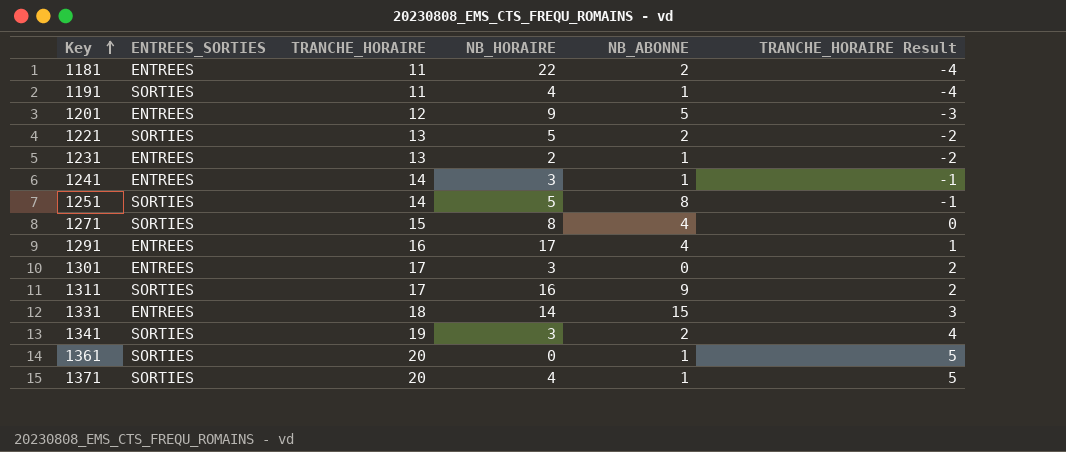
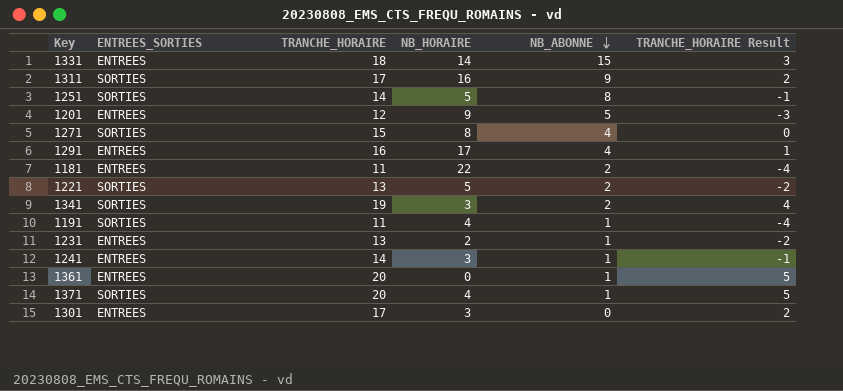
row order: Key ascending -> NB_ABONNE descending
1361 | ENTREES_SORTIES: SORTIES -> ENTREES

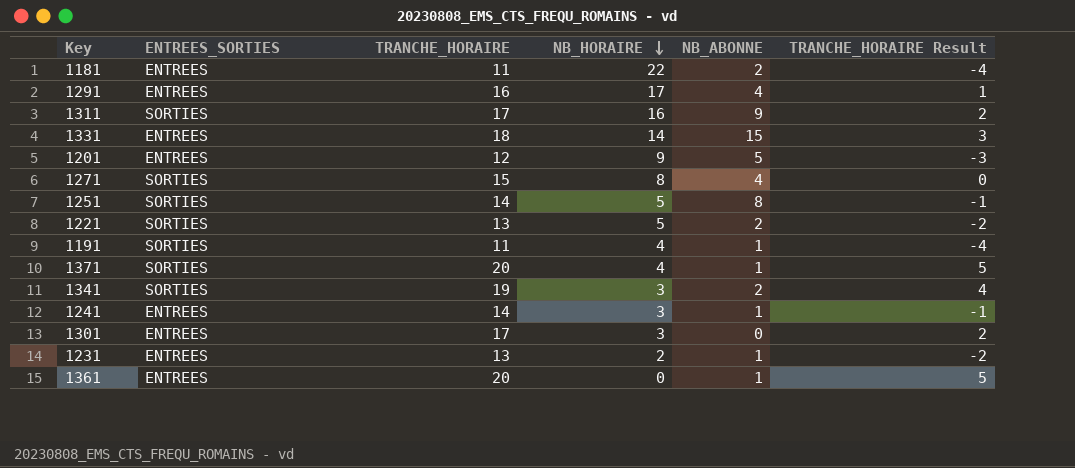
row order: NB_ABONNE descending -> NB_HORAIRE descending

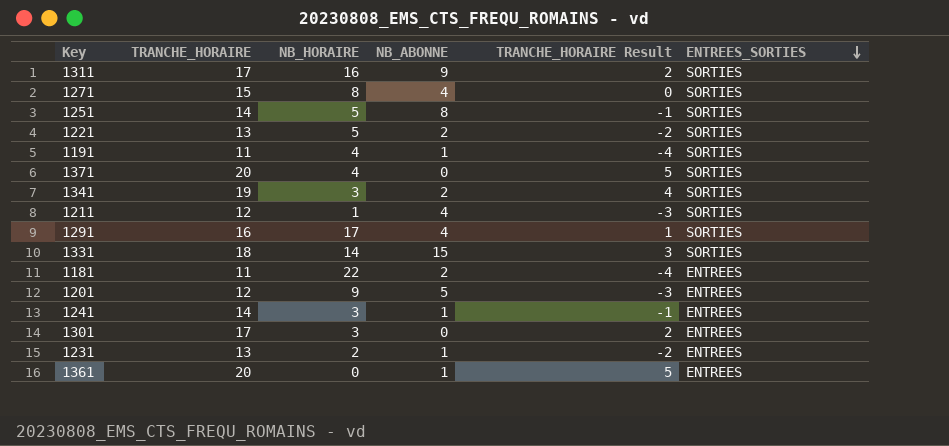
row order: NB_HORAIRE descending -> ENTREES_SORTIES descending
column ENTREES_SORTIES | position: 2 -> 6
1371 | NB_ABONNE: 1 -> 0
row 1211: none -> 12 | 1 | 4 | -3 | SORTIES
1291 | ENTREES_SORTIES: ENTREES -> SORTIES
1331 | ENTREES_SORTIES: ENTREES -> SORTIES

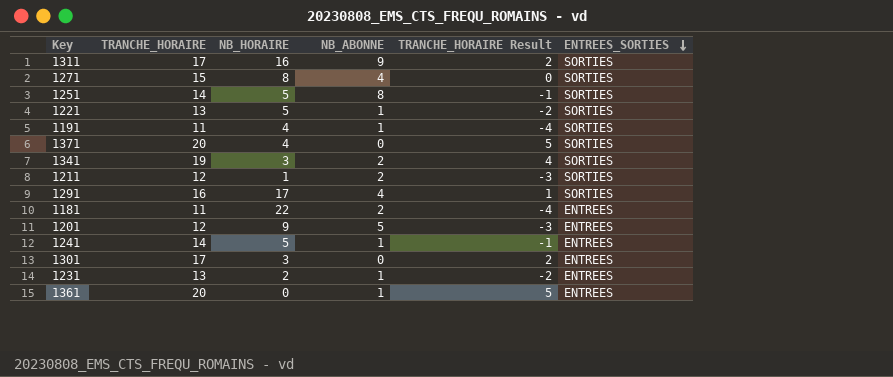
row 1331: 18 | 14 | 15 | 3 | SORTIES -> none
1221 | NB_ABONNE: 2 -> 1
1211 | NB_ABONNE: 4 -> 2
1241 | NB_HORAIRE: 3 -> 5

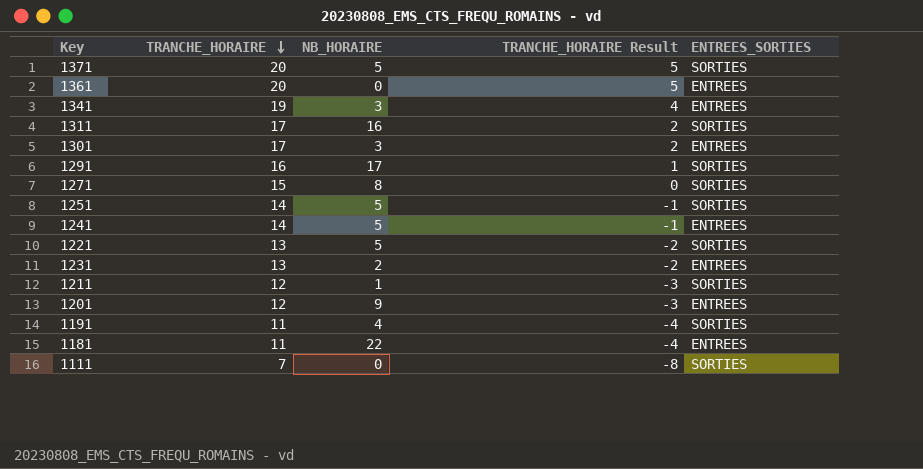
row order: ENTREES_SORTIES descending -> TRANCHE_HORAIRE descending
column NB_ABONNE | position: 4 -> none
1371 | NB_HORAIRE: 4 -> 5
1341 | ENTREES_SORTIES: SORTIES -> ENTREES
row 1111: none -> 7 | 0 | -8 | SORTIES

